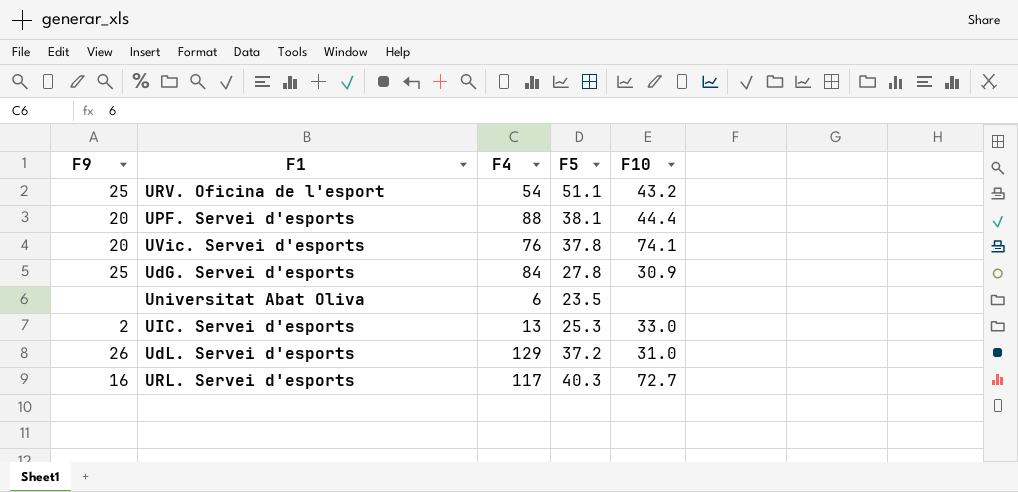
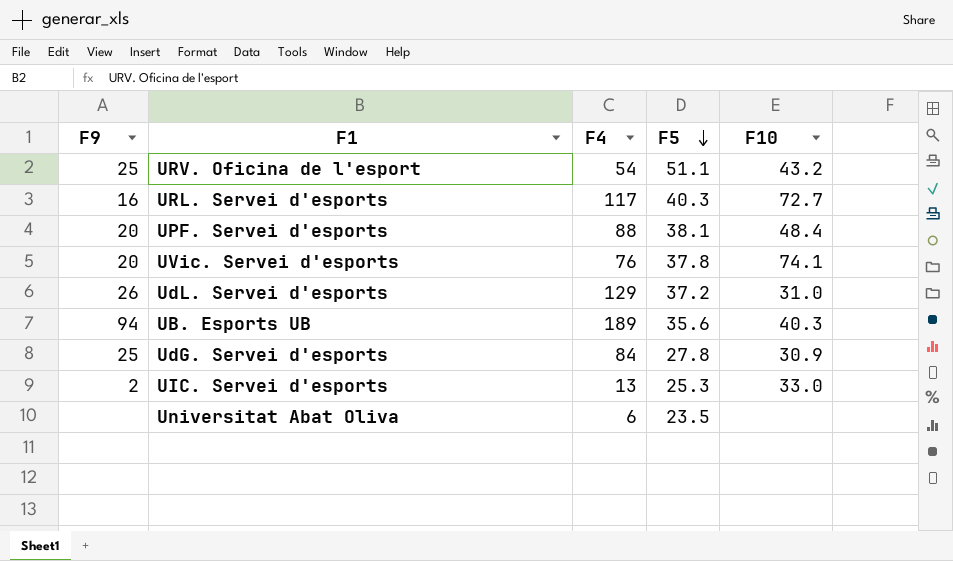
row order: none -> F5 descending
UPF. Servei d'esports | F10: 44.4 -> 48.4
row UB. Esports UB: none -> 94 | 189 | 35.6 | 40.3

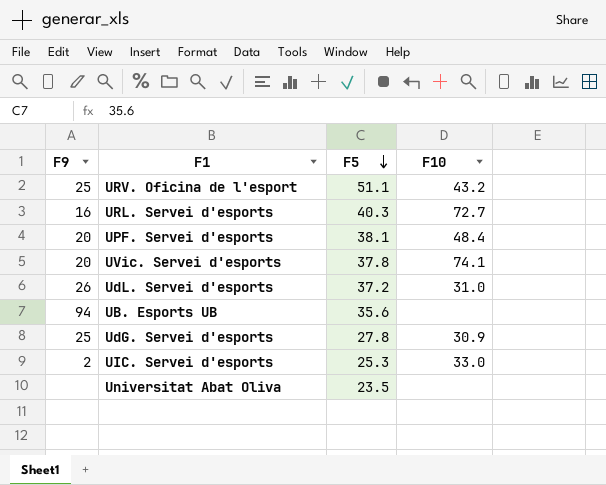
column F4 | position: 3 -> none
UB. Esports UB | F10: 40.3 -> none

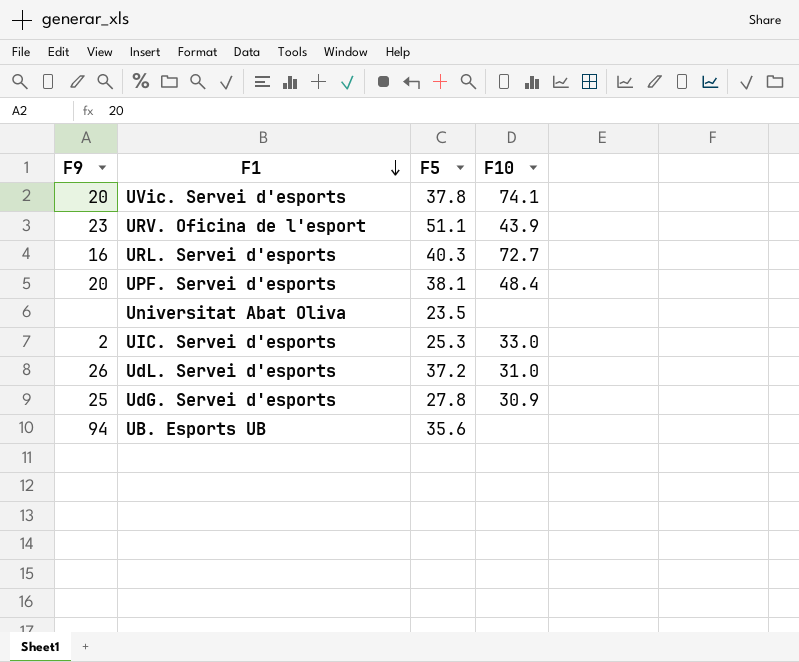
row order: F5 descending -> F1 descending
URV. Oficina de l'esport | F9: 25 -> 23
URV. Oficina de l'esport | F10: 43.2 -> 43.9

